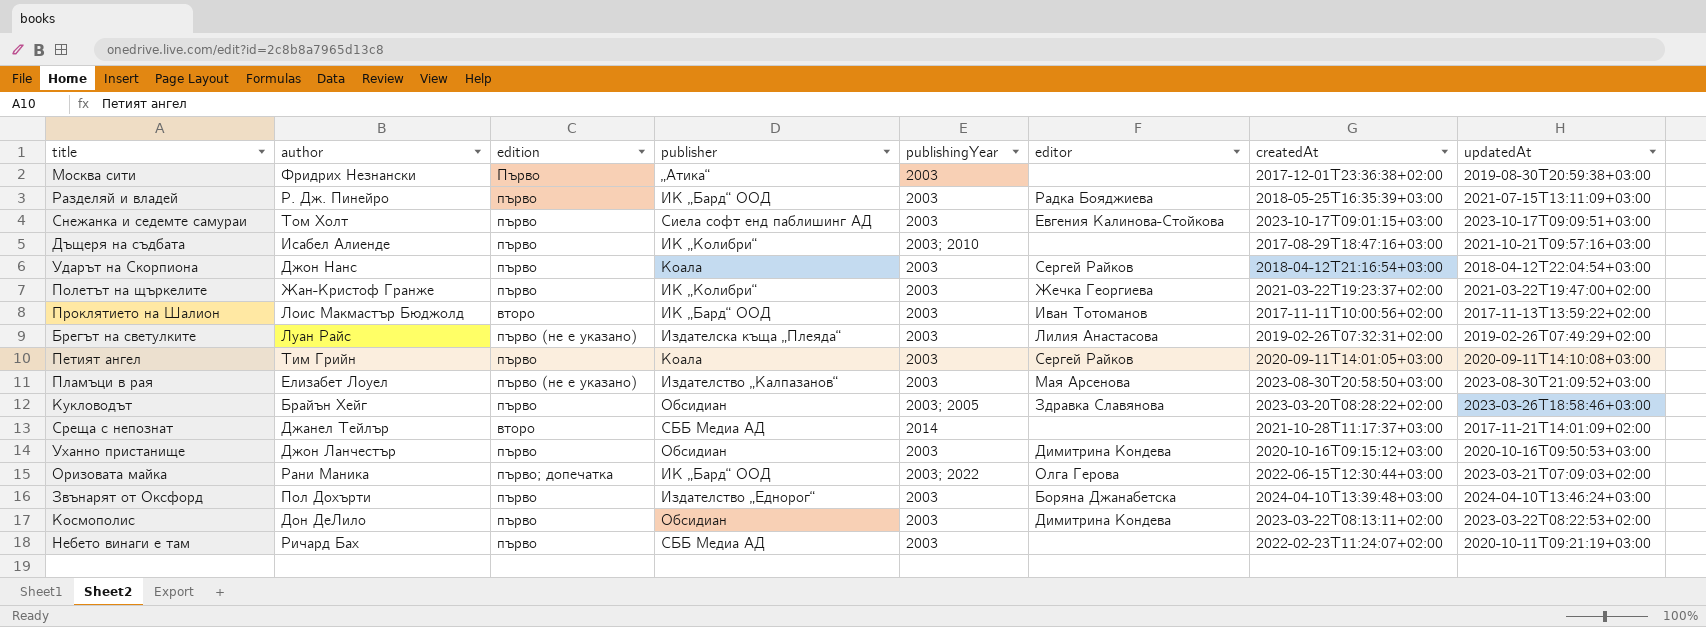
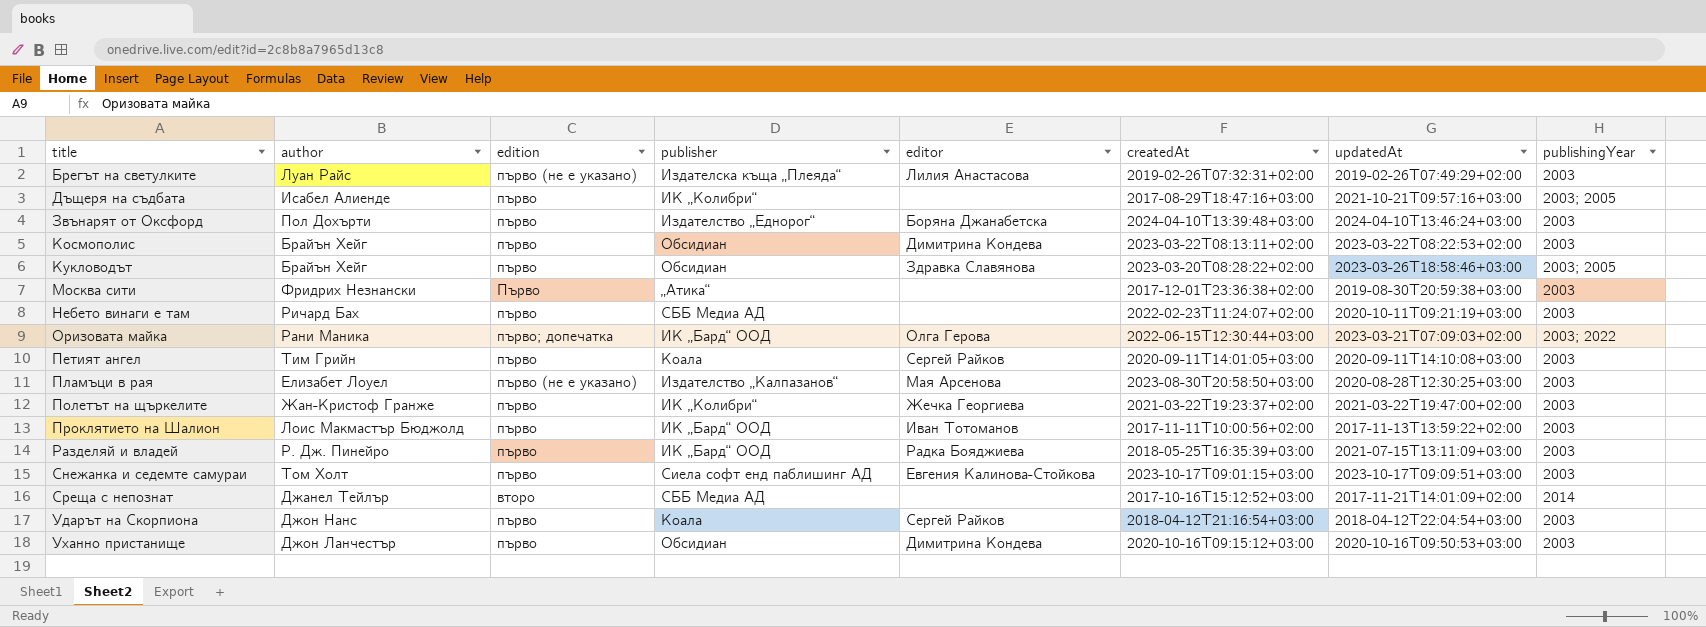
row order: none -> title ascending
column publishingYear | position: 5 -> 8
Дъщеря на съдбата | publishingYear: 2003; 2010 -> 2003; 2005
Космополис | author: Дон ДеЛило -> Брайън Хейг
Пламъци в рая | updatedAt: 2023-08-30T21:09:52+03:00 -> 2020-08-28T12:30:25+03:00
Проклятието на Шалион | edition: второ -> първо
Среща с непознат | createdAt: 2021-10-28T11:17:37+03:00 -> 2017-10-16T15:12:52+03:00

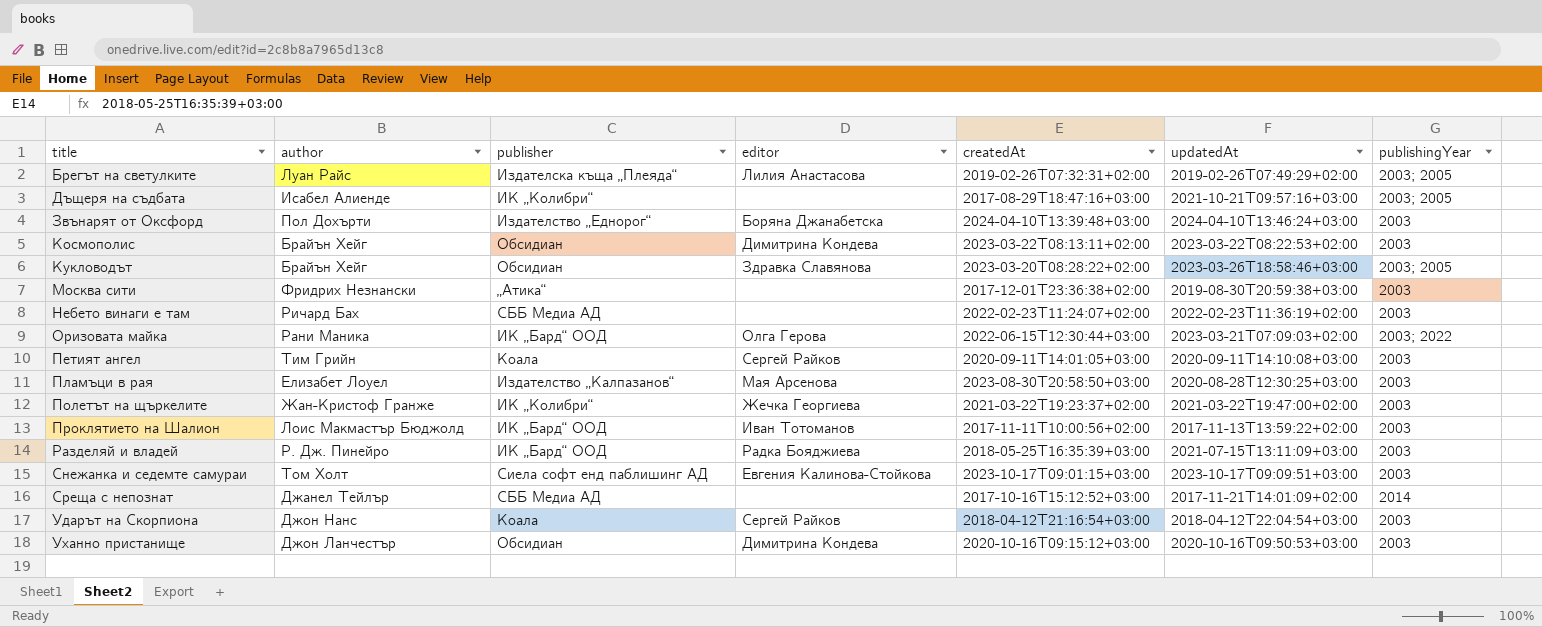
column edition | position: 3 -> none
Брегът на светулките | publishingYear: 2003 -> 2003; 2005
Небето винаги е там | updatedAt: 2020-10-11T09:21:19+03:00 -> 2022-02-23T11:36:19+02:00

